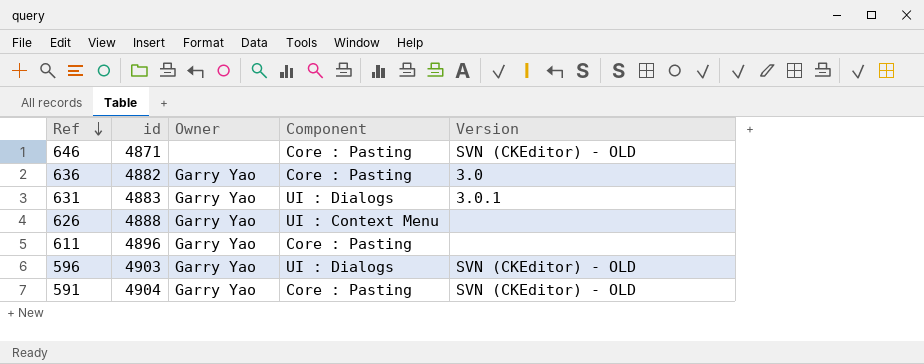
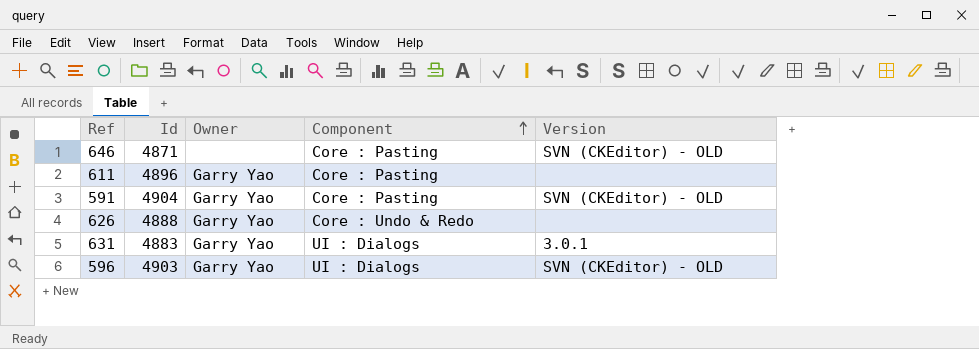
row order: Ref descending -> Component ascending
column name: id -> Id
row 636: 4882 | Garry Yao | Core : Pasting | 3.0 -> none
626 | Component: UI : Context Menu -> Core : Undo & Redo

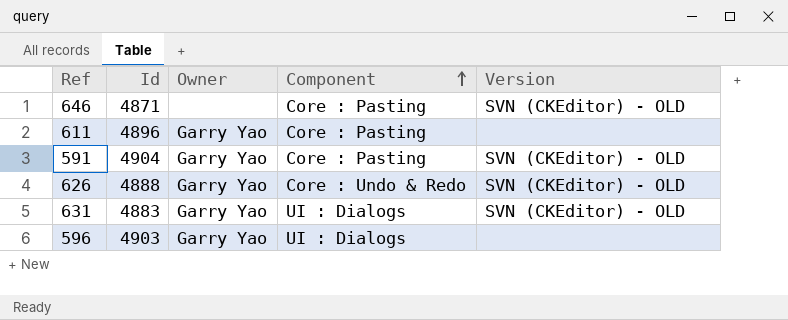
626 | Version: none -> SVN (CKEditor) - OLD
631 | Version: 3.0.1 -> SVN (CKEditor) - OLD
596 | Version: SVN (CKEditor) - OLD -> none

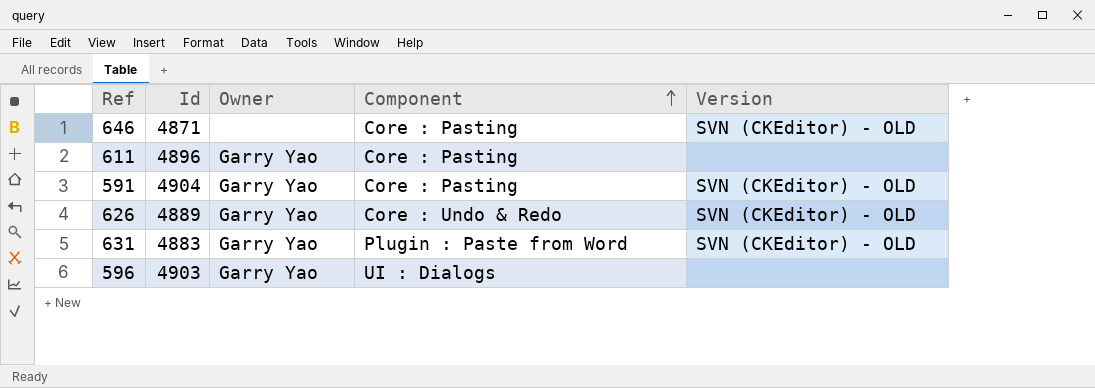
626 | Id: 4888 -> 4889
631 | Component: UI : Dialogs -> Plugin : Paste from Word

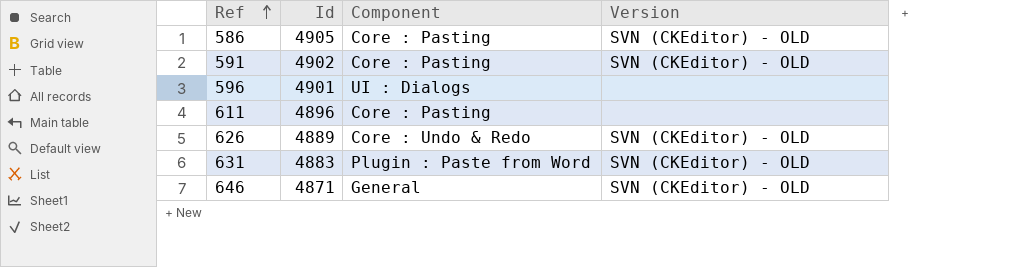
row order: Component ascending -> Ref ascending
column Owner | position: 3 -> none
row 586: none -> 4905 | Core : Pasting | SVN (CKEditor) - OLD
591 | Id: 4904 -> 4902
596 | Id: 4903 -> 4901
646 | Component: Core : Pasting -> General

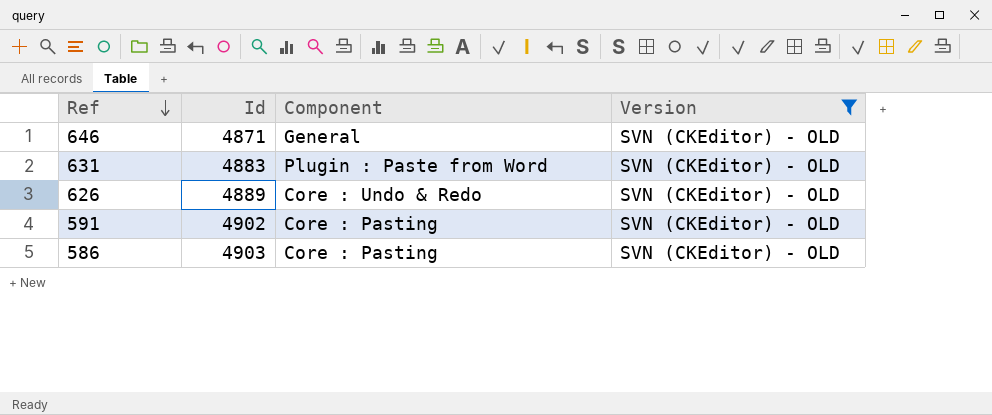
filter: none -> Version = SVN (CKEditor) - OLD
row order: Ref ascending -> Ref descending
586 | Id: 4905 -> 4903

